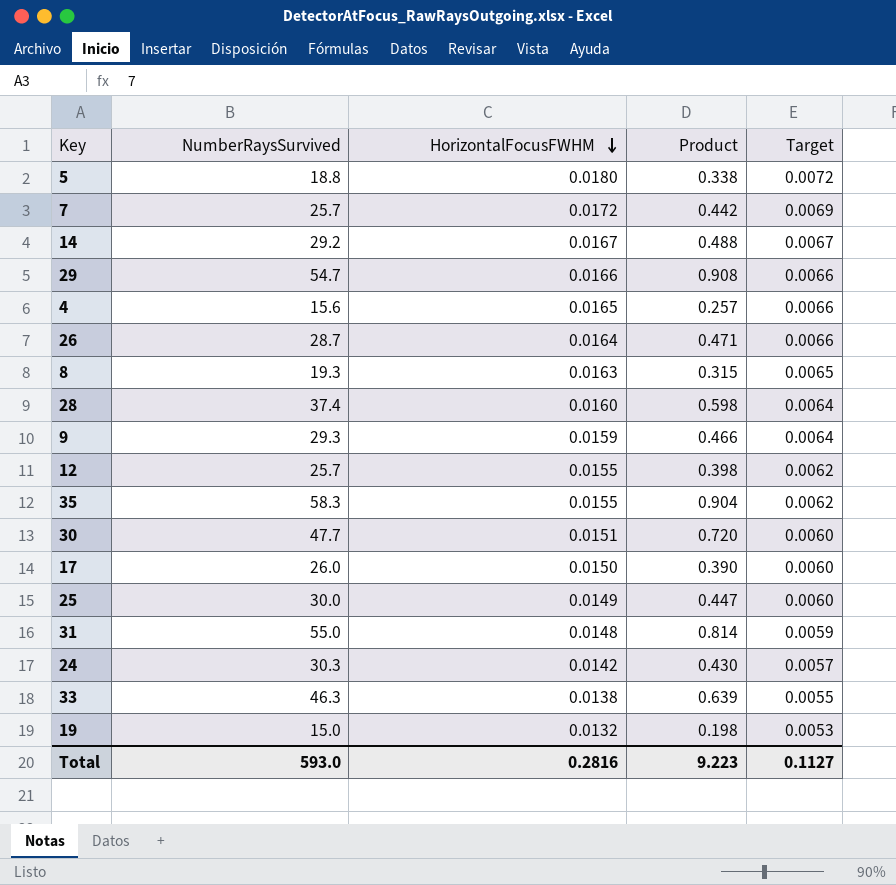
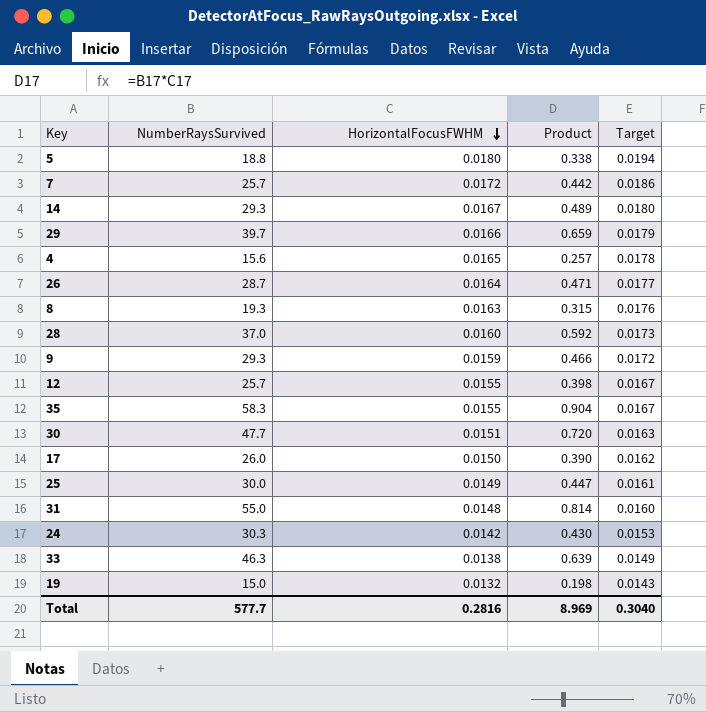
column Target | formula: [HorizontalFocusFWHM] * 0.4 -> [HorizontalFocusFWHM] * 1.08
14 | NumberRaysSurvived: 29.2 -> 29.3
14 | Product: 0.488 -> 0.489
29 | NumberRaysSurvived: 54.7 -> 39.7
29 | Product: 0.908 -> 0.659
28 | NumberRaysSurvived: 37.4 -> 37.0
28 | Product: 0.598 -> 0.592
Total | NumberRaysSurvived: 593.0 -> 577.7
Total | Product: 9.223 -> 8.969
Total | Target: 0.1127 -> 0.3040

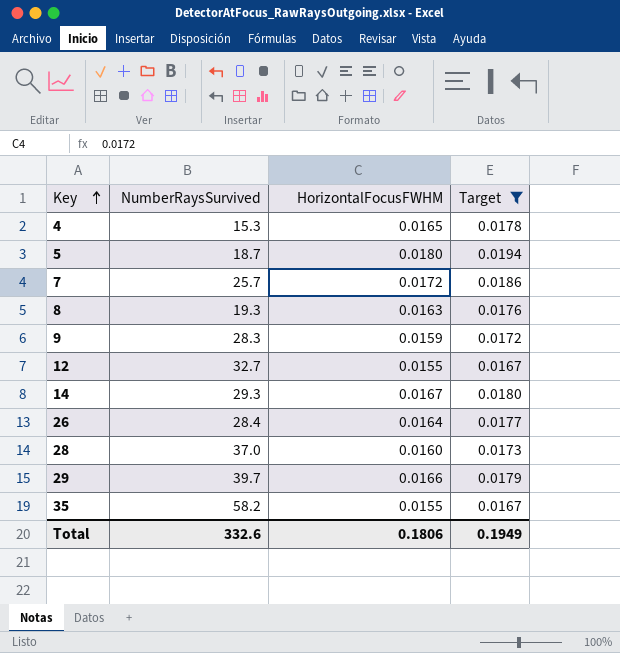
filter: none -> Target >= 0.0167
row order: HorizontalFocusFWHM descending -> Key ascending
column Product | formula: [NumberRaysSurvived] * [HorizontalFocusFWHM] -> none
4 | NumberRaysSurvived: 15.6 -> 15.3
5 | NumberRaysSurvived: 18.8 -> 18.7
9 | NumberRaysSurvived: 29.3 -> 28.3
12 | NumberRaysSurvived: 25.7 -> 32.7
26 | NumberRaysSurvived: 28.7 -> 28.4
35 | NumberRaysSurvived: 58.3 -> 58.2
Total | NumberRaysSurvived: 577.7 -> 332.6
Total | HorizontalFocusFWHM: 0.2816 -> 0.1806
Total | Target: 0.3040 -> 0.1949

